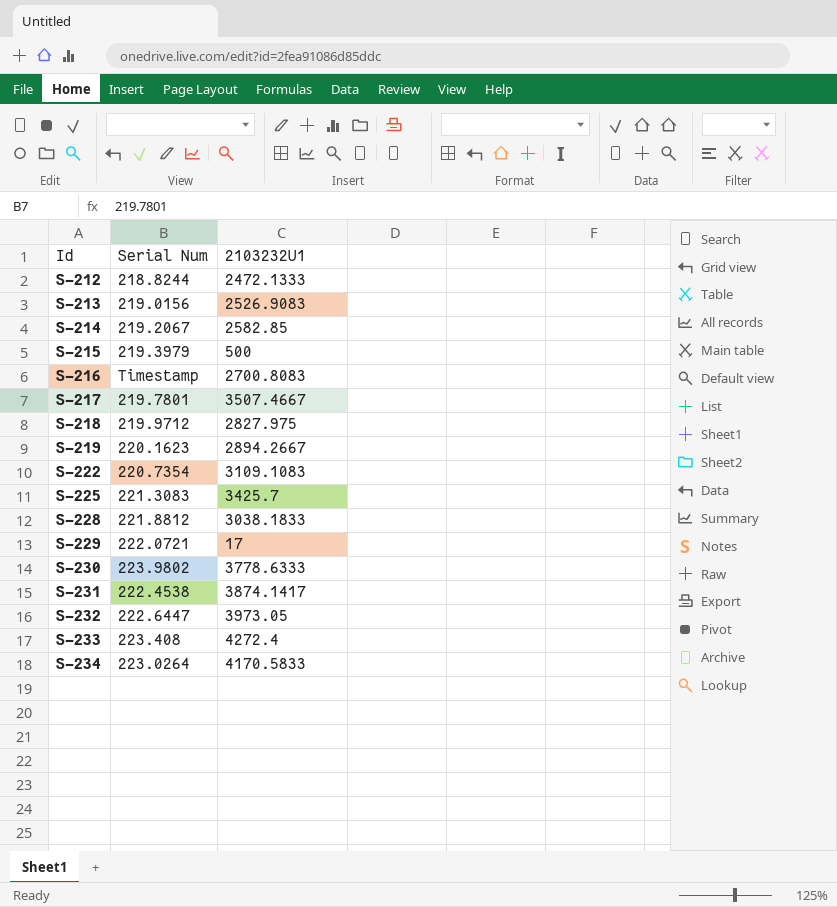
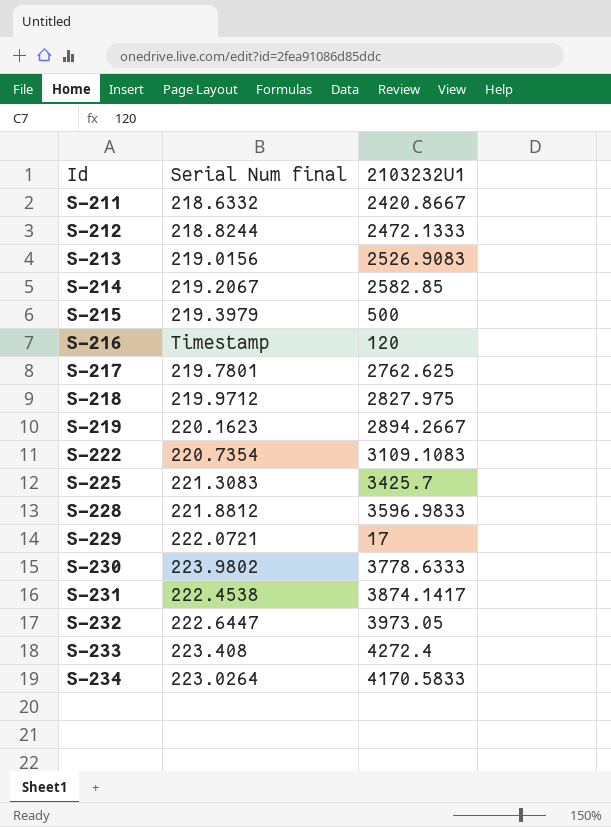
column name: Serial Num -> Serial Num final
row S-211: none -> 218.6332 | 2420.8667
S-216 | 2103232U1: 2700.8083 -> 120
S-217 | 2103232U1: 3507.4667 -> 2762.625
S-228 | 2103232U1: 3038.1833 -> 3596.9833

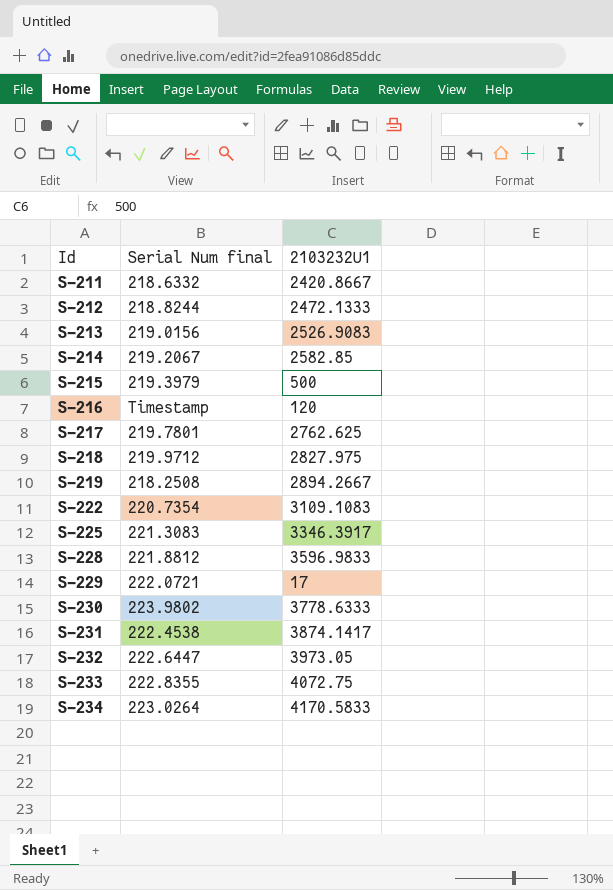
S-219 | Serial Num final: 220.1623 -> 218.2508
S-225 | 2103232U1: 3425.7 -> 3346.3917
S-233 | Serial Num final: 223.408 -> 222.8355
S-233 | 2103232U1: 4272.4 -> 4072.75

